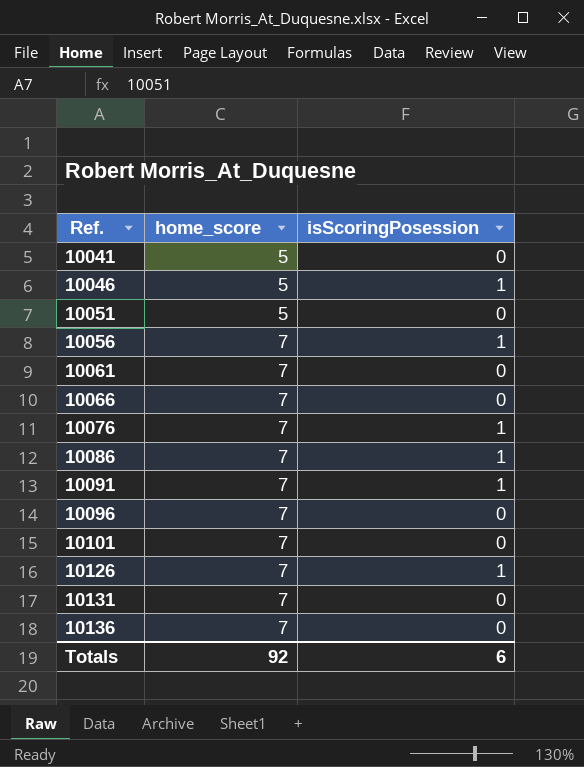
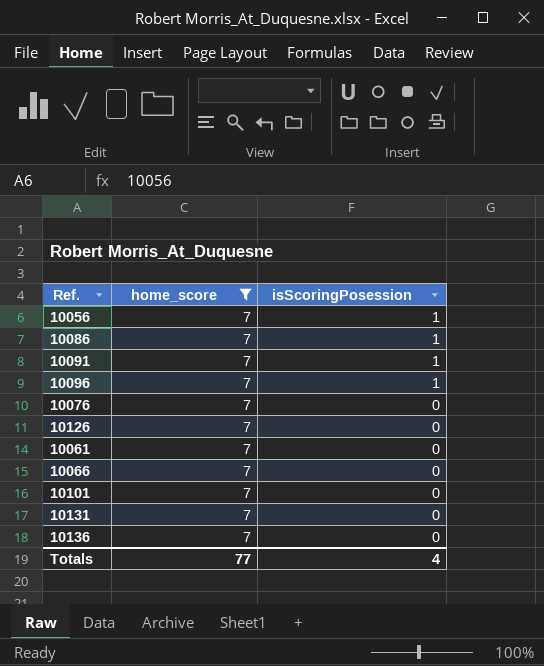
filter: none -> home_score = 7
row order: Ref. ascending -> isScoringPosession descending
10096 | isScoringPosession: 0 -> 1
10076 | isScoringPosession: 1 -> 0
10126 | isScoringPosession: 1 -> 0
Totals | home_score: 92 -> 77
Totals | isScoringPosession: 6 -> 4

